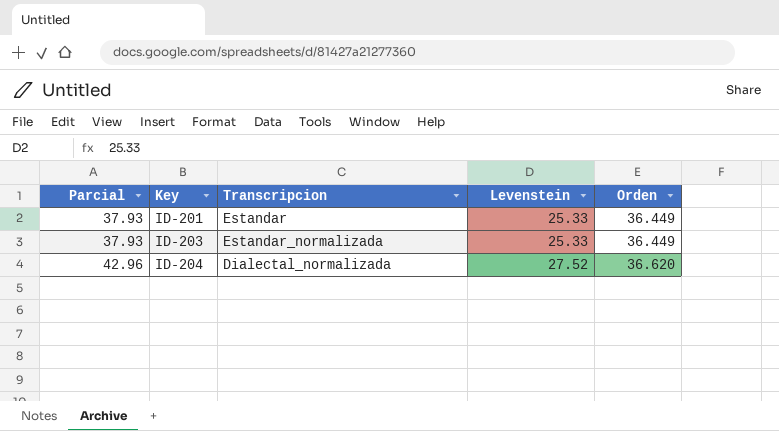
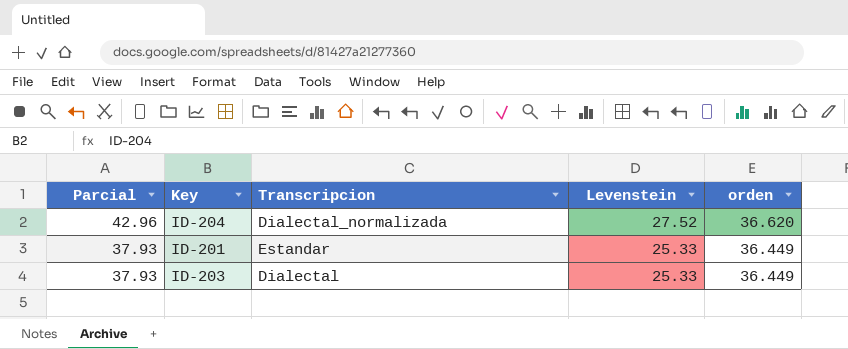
row order: Parcial ascending -> Parcial descending
column name: Orden -> orden
ID-203 | Transcripcion: Estandar_normalizada -> Dialectal

